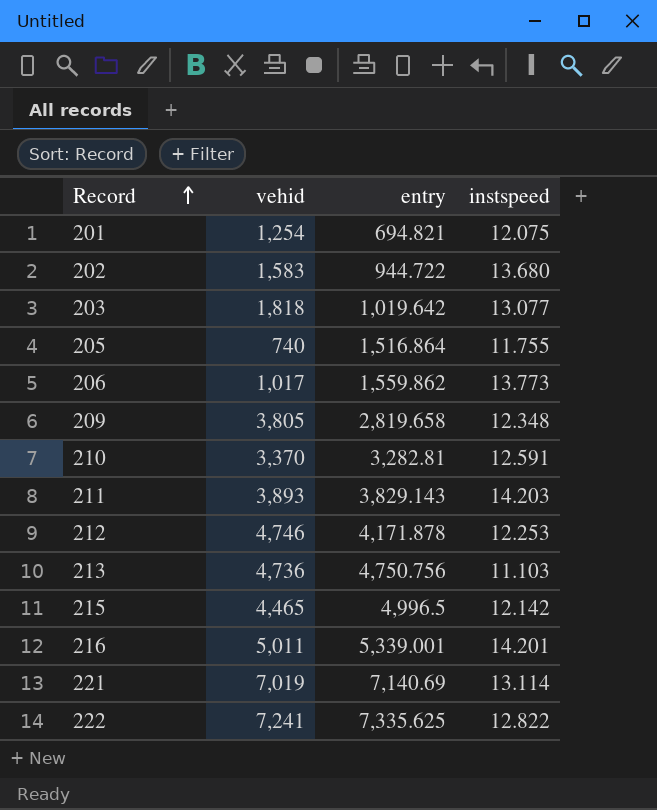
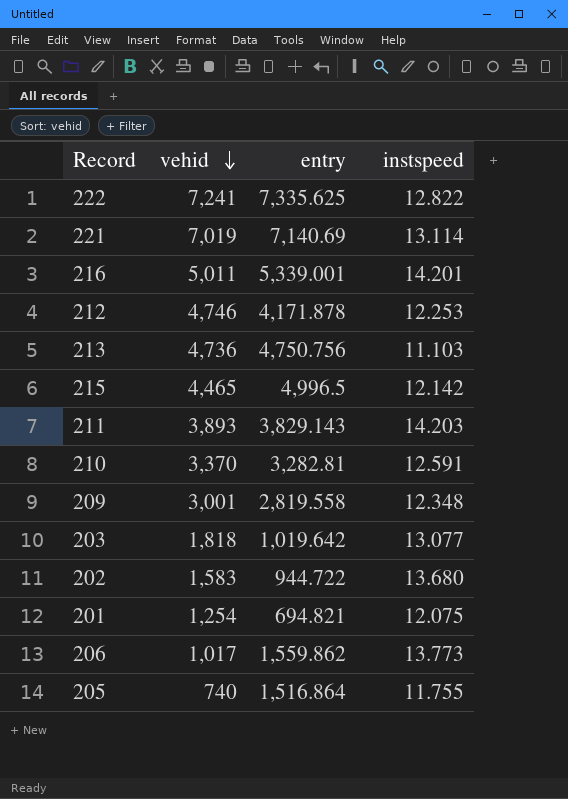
row order: Record ascending -> vehid descending
209 | vehid: 3,805 -> 3,001
209 | entry: 2,819.658 -> 2,819.558

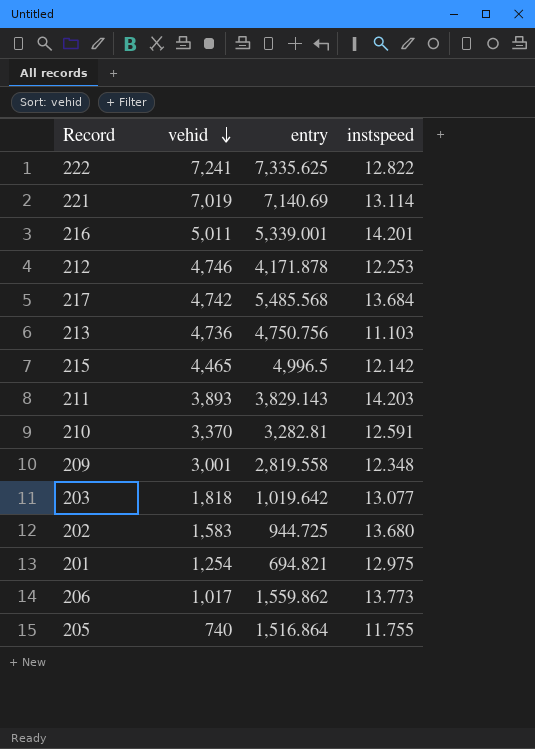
row 217: none -> 4,742 | 5,485.568 | 13.684
202 | entry: 944.722 -> 944.725
201 | instspeed: 12.075 -> 12.975

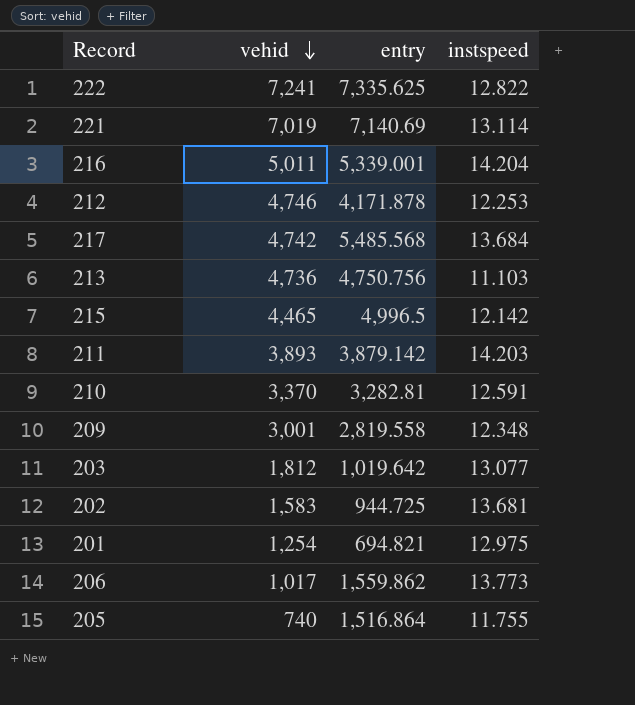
216 | instspeed: 14.201 -> 14.204
211 | entry: 3,829.143 -> 3,879.142
203 | vehid: 1,818 -> 1,812
202 | instspeed: 13.680 -> 13.681

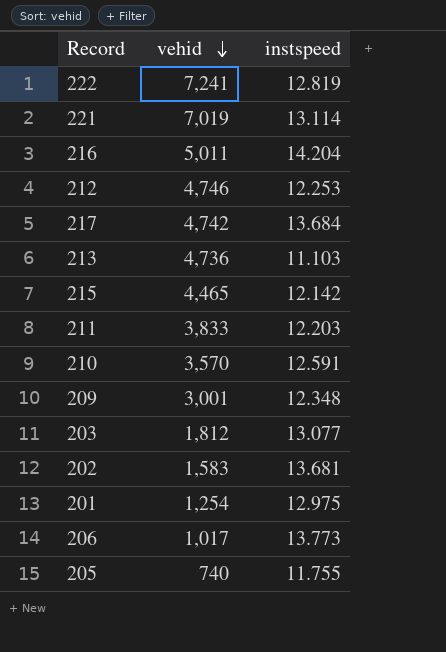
column entry | position: 3 -> none
222 | instspeed: 12.822 -> 12.819
211 | vehid: 3,893 -> 3,833
211 | instspeed: 14.203 -> 12.203
210 | vehid: 3,370 -> 3,570

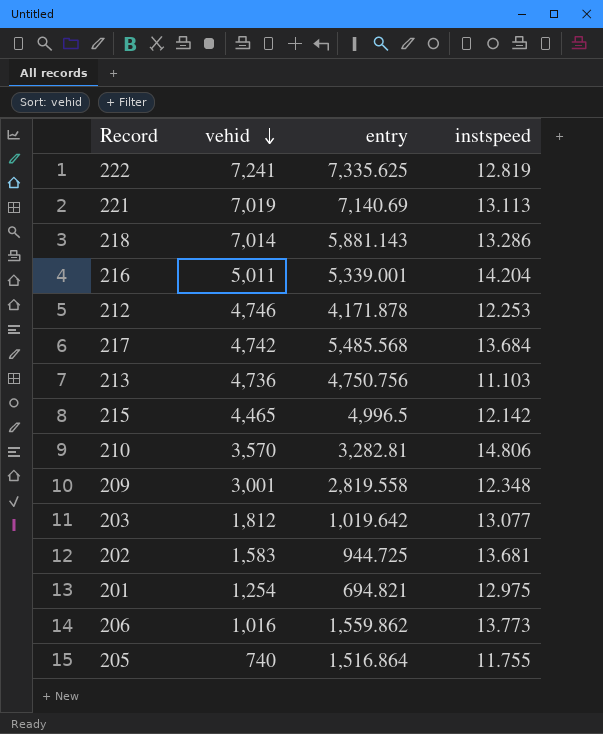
column entry | position: none -> 3
row 211: 3,833 | 12.203 -> none
221 | instspeed: 13.114 -> 13.113
row 218: none -> 7,014 | 5,881.143 | 13.286
210 | instspeed: 12.591 -> 14.806
206 | vehid: 1,017 -> 1,016

